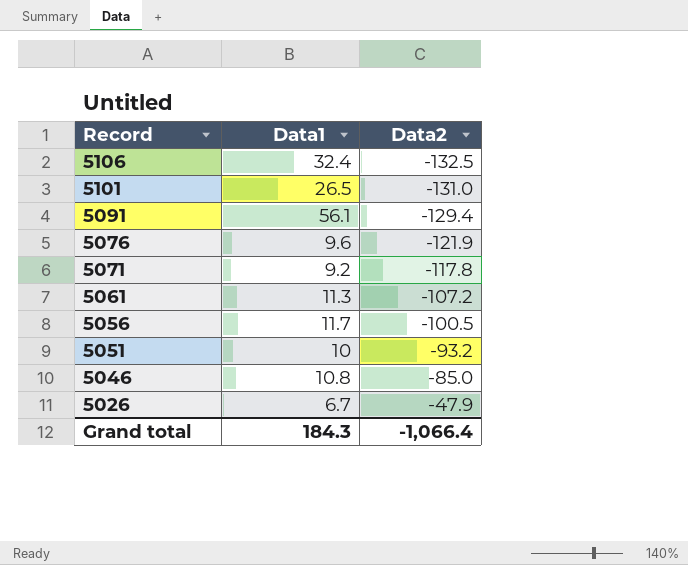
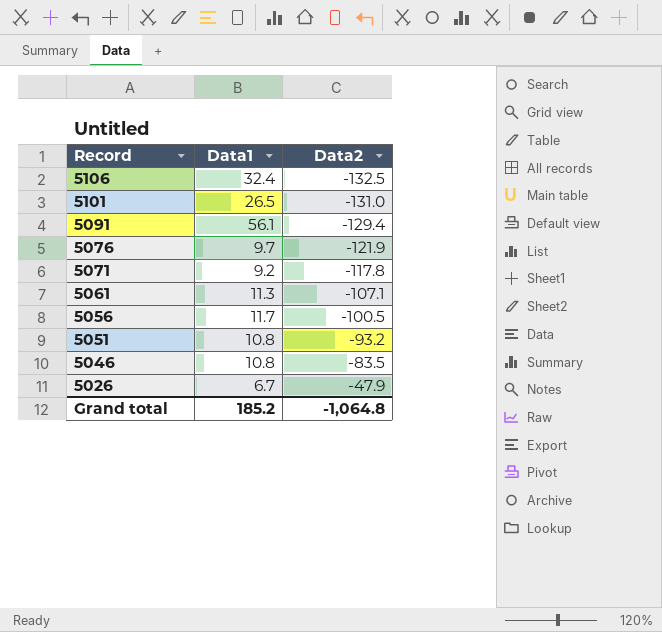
5076 | Data1: 9.6 -> 9.7
5061 | Data2: -107.2 -> -107.1
5051 | Data1: 10 -> 10.8
5046 | Data2: -85.0 -> -83.5
Grand total | Data1: 184.3 -> 185.2
Grand total | Data2: -1,066.4 -> -1,064.8

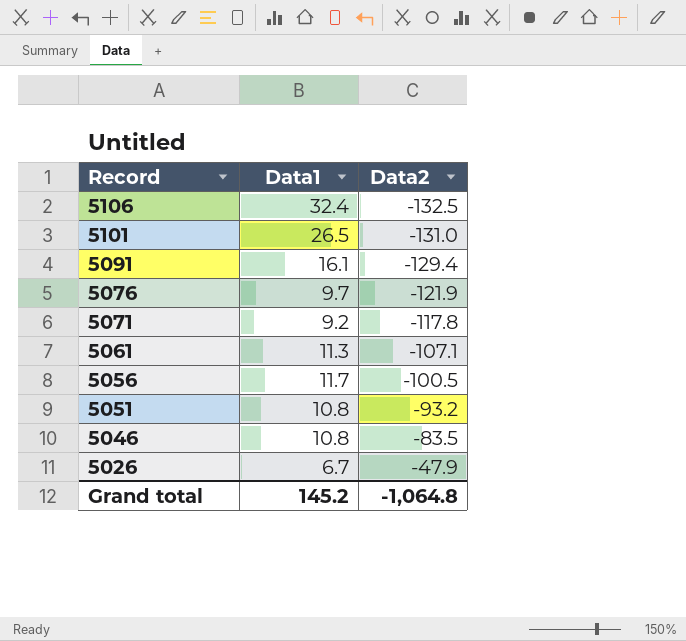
5091 | Data1: 56.1 -> 16.1
Grand total | Data1: 185.2 -> 145.2

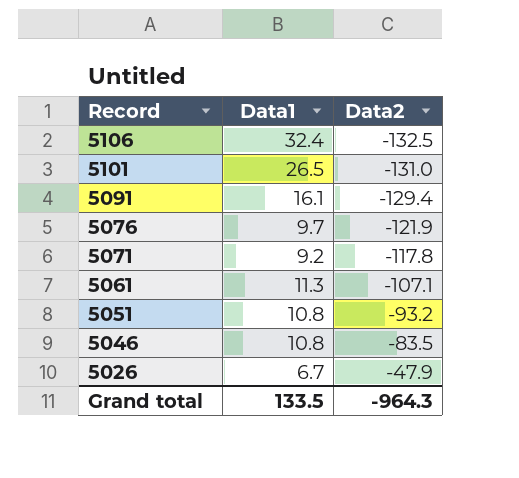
row 5056: 11.7 | -100.5 -> none
Grand total | Data1: 145.2 -> 133.5
Grand total | Data2: -1,064.8 -> -964.3

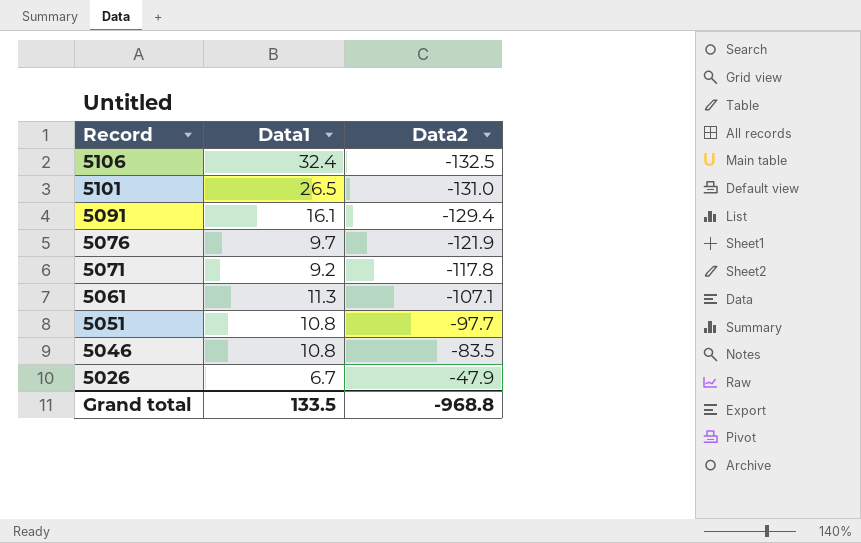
5051 | Data2: -93.2 -> -97.7
Grand total | Data2: -964.3 -> -968.8

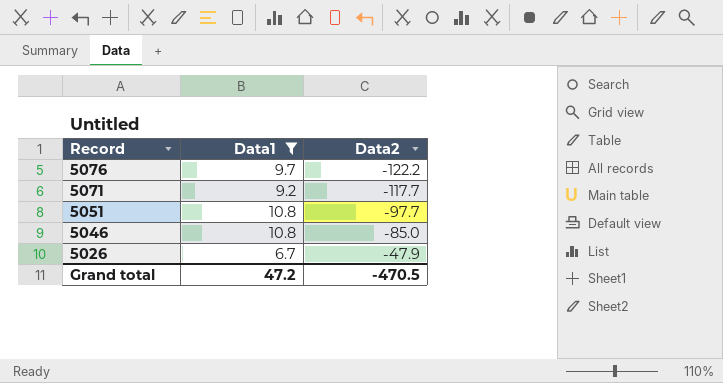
filter: none -> Data1 <= 10.8
5076 | Data2: -121.9 -> -122.2
5071 | Data2: -117.8 -> -117.7
5046 | Data2: -83.5 -> -85.0
Grand total | Data1: 133.5 -> 47.2
Grand total | Data2: -968.8 -> -470.5

